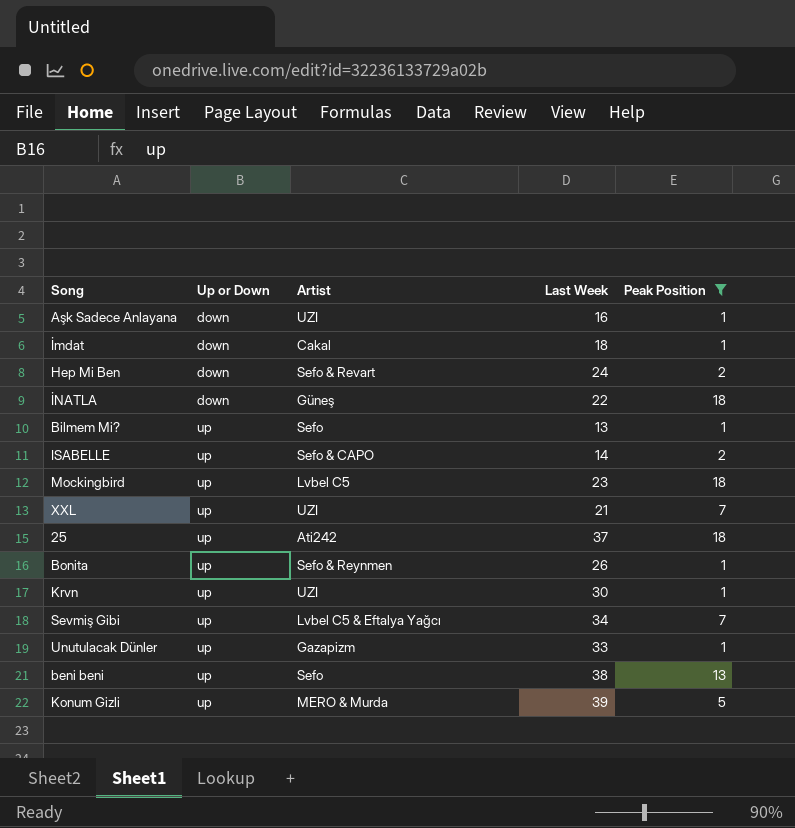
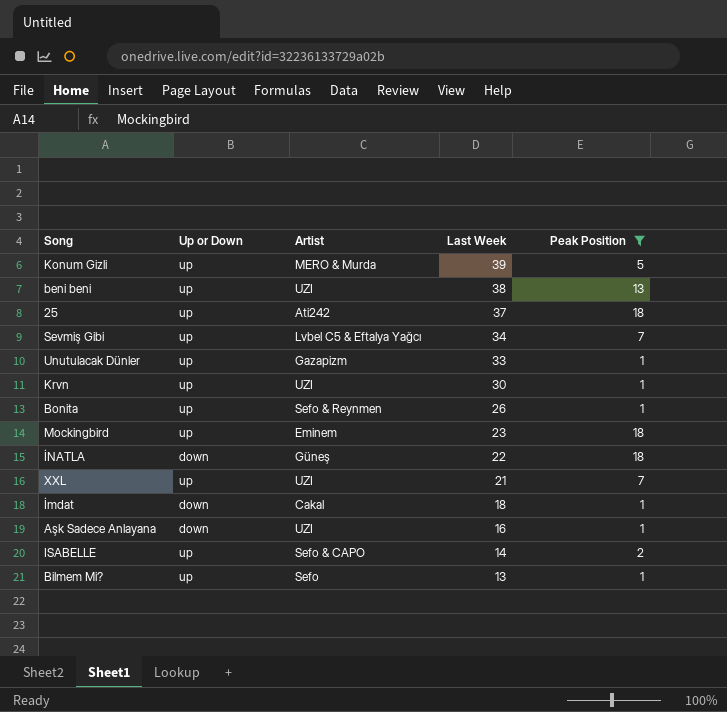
row order: Up or Down ascending -> Last Week descending
row Hep Mi Ben: down | Sefo & Revart | 24 | 2 -> none
beni beni | Artist: Sefo -> UZI
Mockingbird | Artist: Lvbel C5 -> Eminem

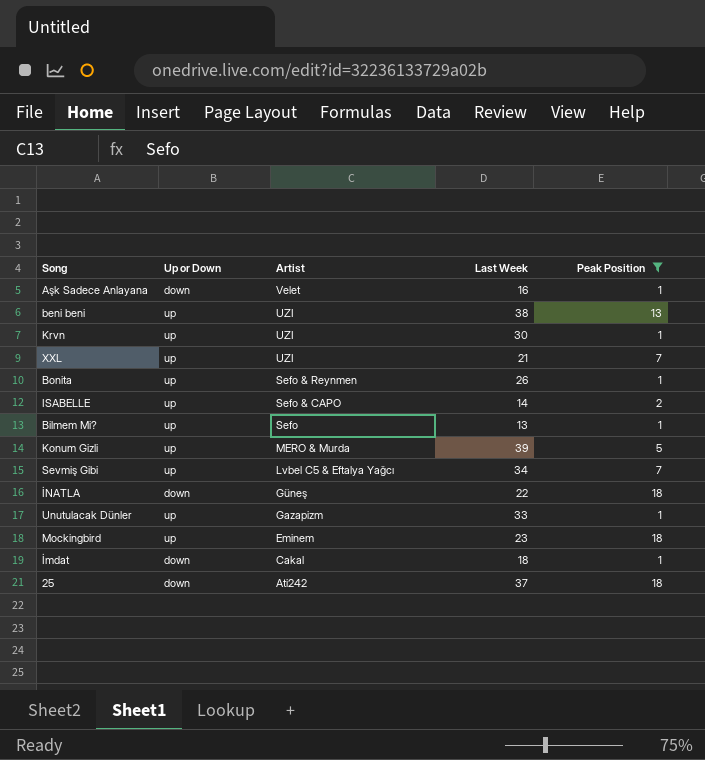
row order: Last Week descending -> Artist descending
Aşk Sadece Anlayana | Artist: UZI -> Velet
25 | Up or Down: up -> down

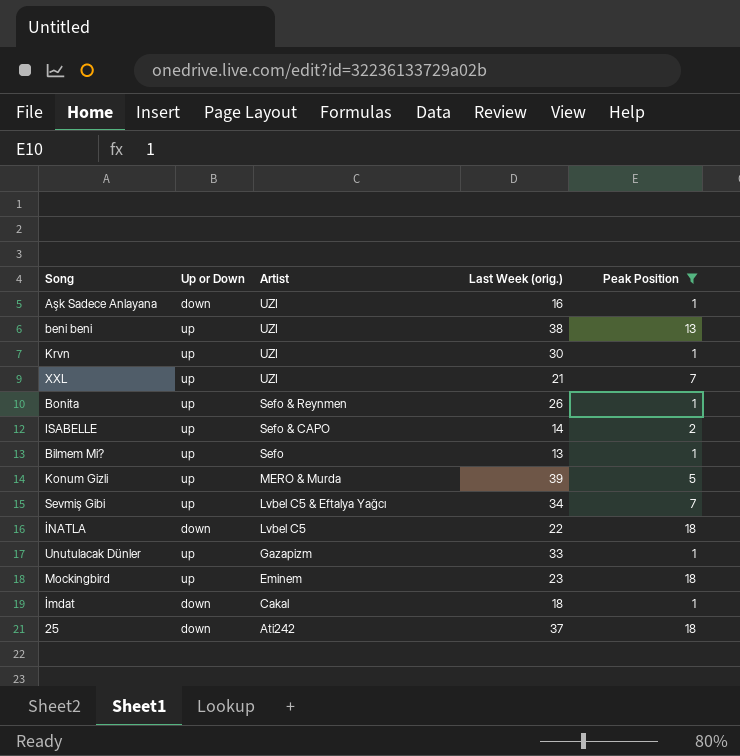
column name: Last Week -> Last Week (orig.)
Aşk Sadece Anlayana | Artist: Velet -> UZI
İNATLA | Artist: Güneş -> Lvbel C5

